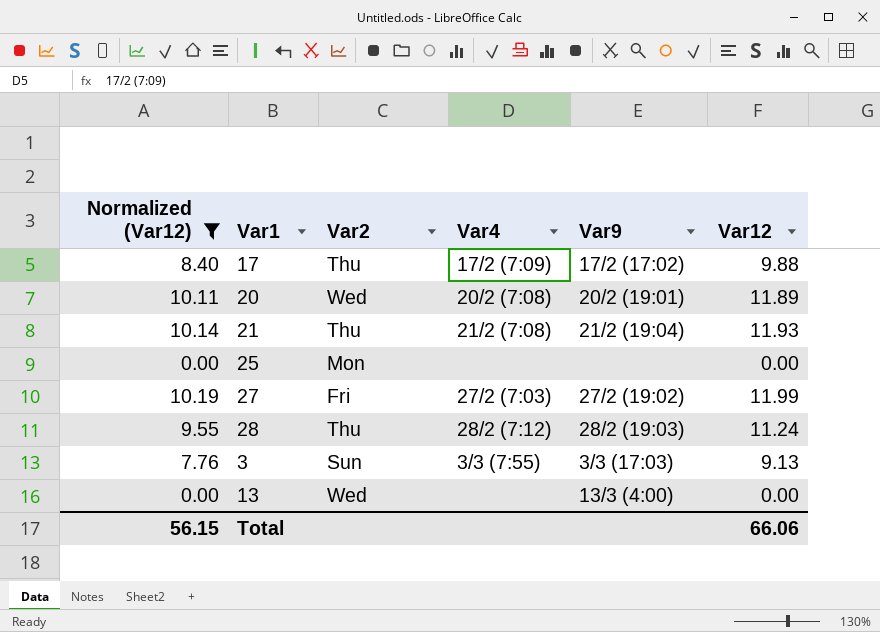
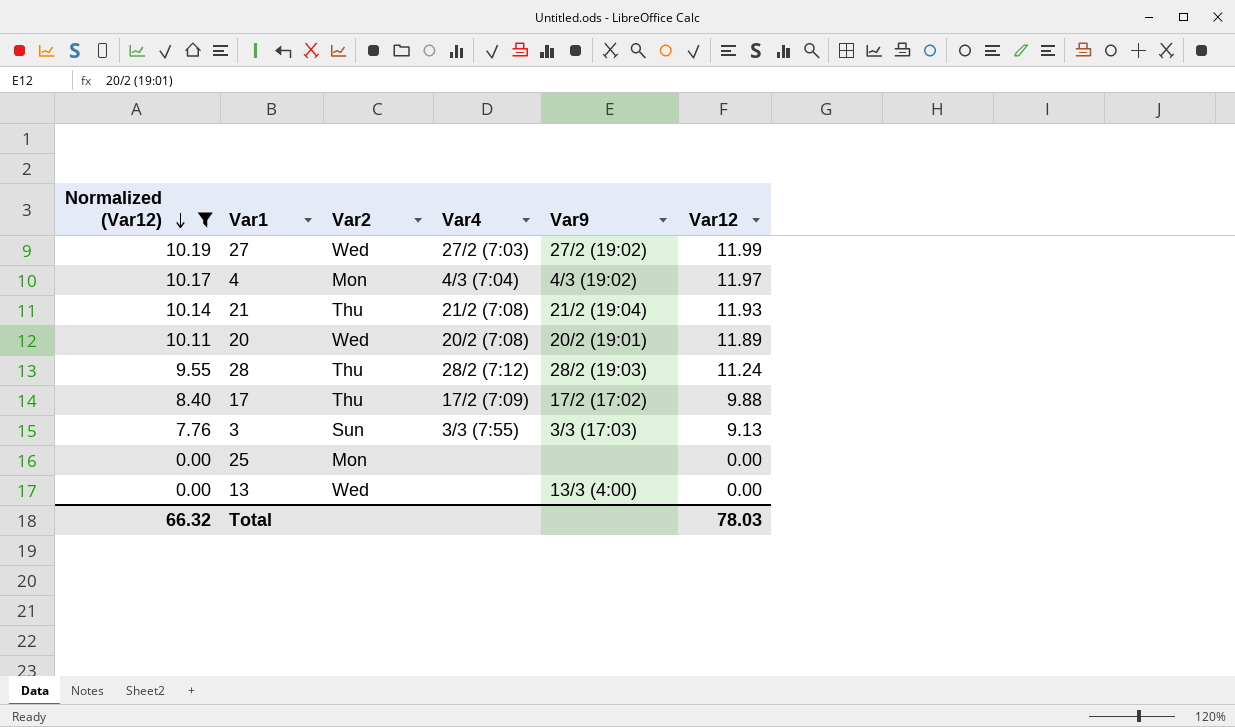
row order: none -> Normalized (Var12) descending
27 | Var2: Fri -> Wed
row 4: none -> 10.17 | Mon | 4/3 (7:04) | 4/3 (19:02) | 11.97
Total | Normalized (Var12): 56.15 -> 66.32
Total | Var12: 66.06 -> 78.03

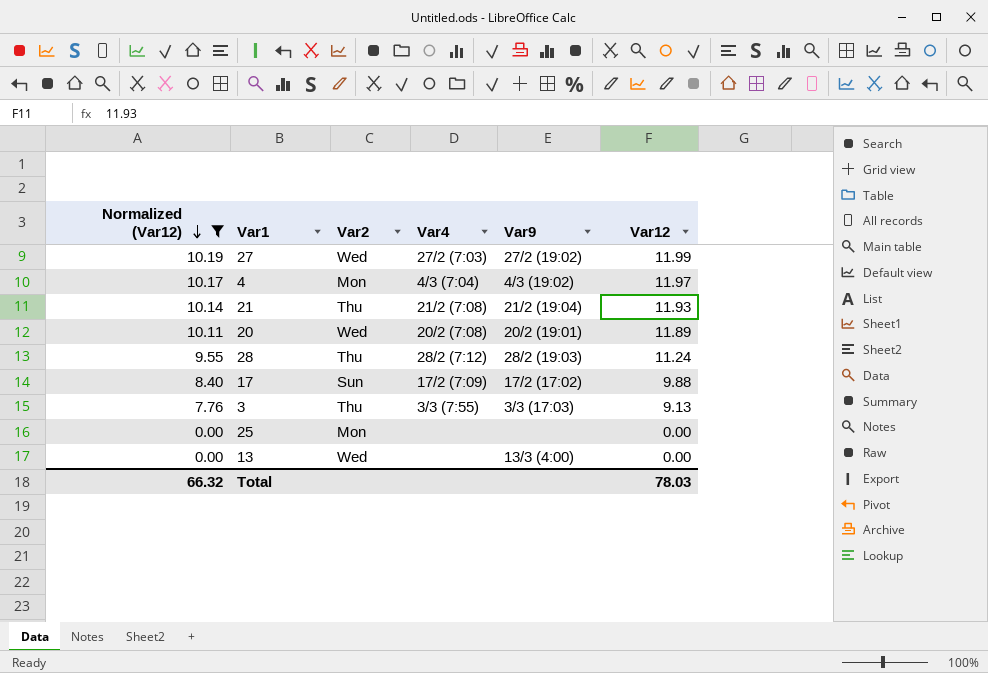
17 | Var2: Thu -> Sun
3 | Var2: Sun -> Thu

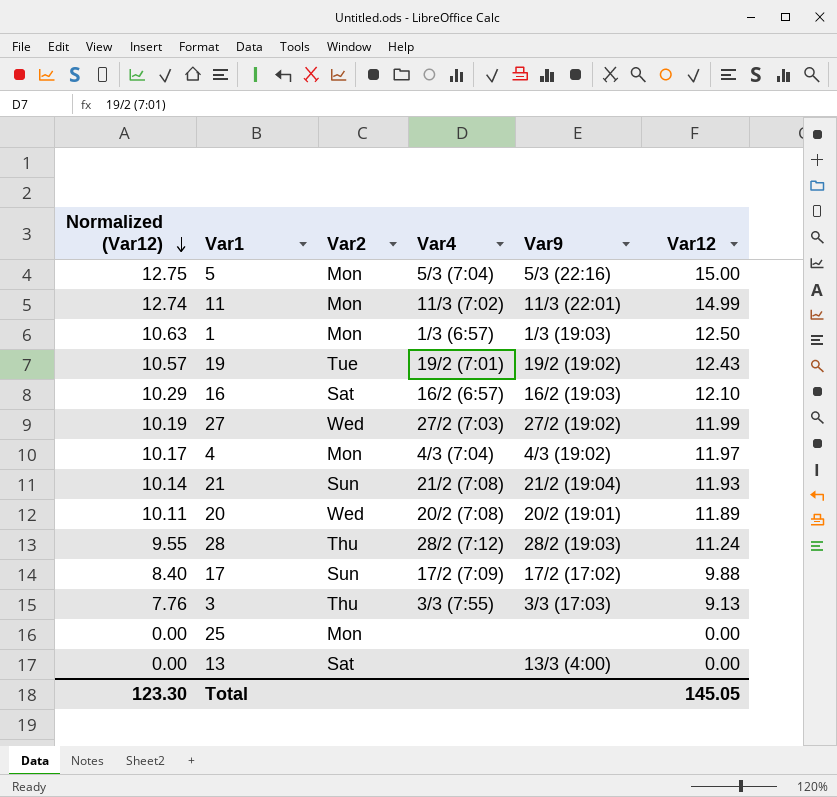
filter: Normalized (Var12) <= 10.19 -> none
21 | Var2: Thu -> Sun
13 | Var2: Wed -> Sat
Total | Normalized (Var12): 66.32 -> 123.30
Total | Var12: 78.03 -> 145.05

